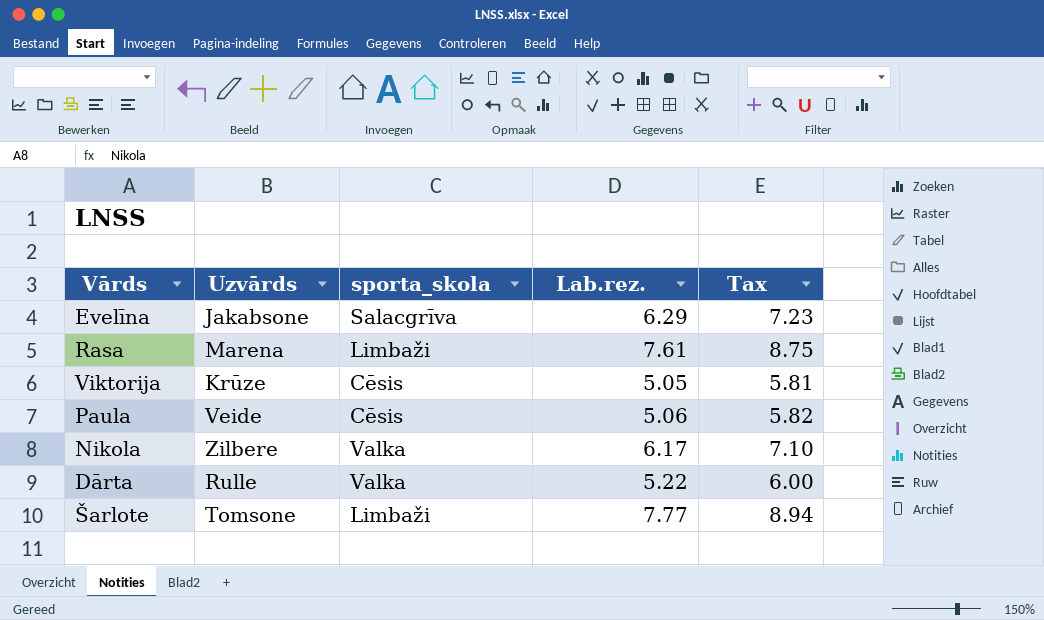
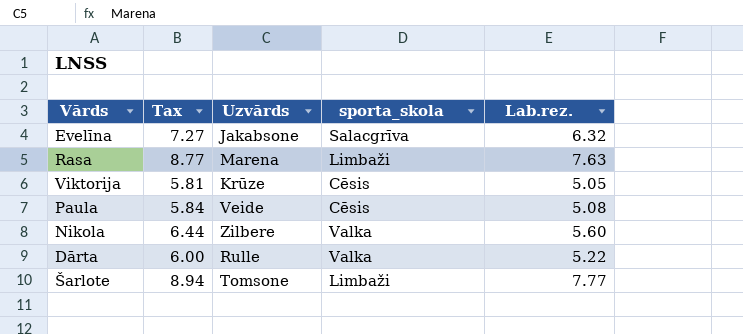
column Tax | position: 5 -> 2
Evelīna | Tax: 7.23 -> 7.27
Evelīna | Lab.rez.: 6.29 -> 6.32
Rasa | Tax: 8.75 -> 8.77
Rasa | Lab.rez.: 7.61 -> 7.63
Paula | Tax: 5.82 -> 5.84
Paula | Lab.rez.: 5.06 -> 5.08
Nikola | Tax: 7.10 -> 6.44
Nikola | Lab.rez.: 6.17 -> 5.60

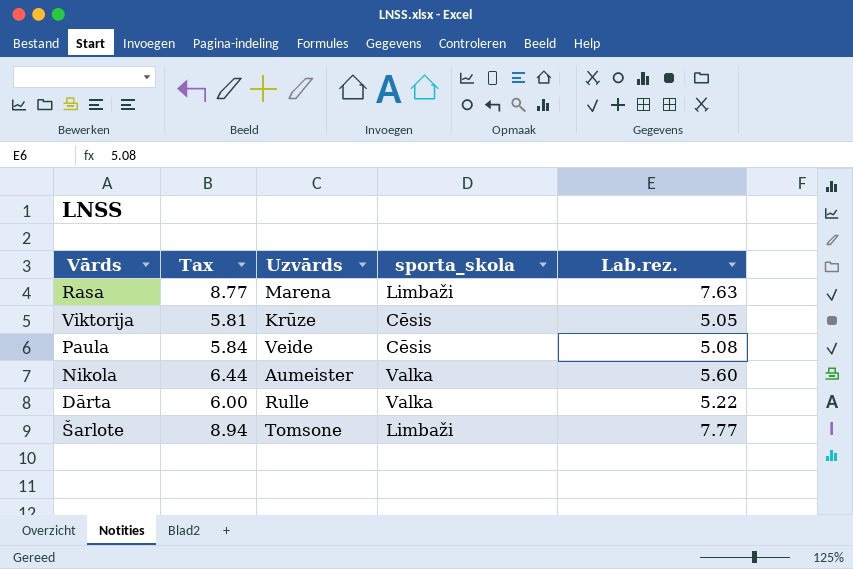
row Evelīna: 7.27 | Jakabsone | Salacgrīva | 6.32 -> none
Nikola | Uzvārds: Zilbere -> Aumeister

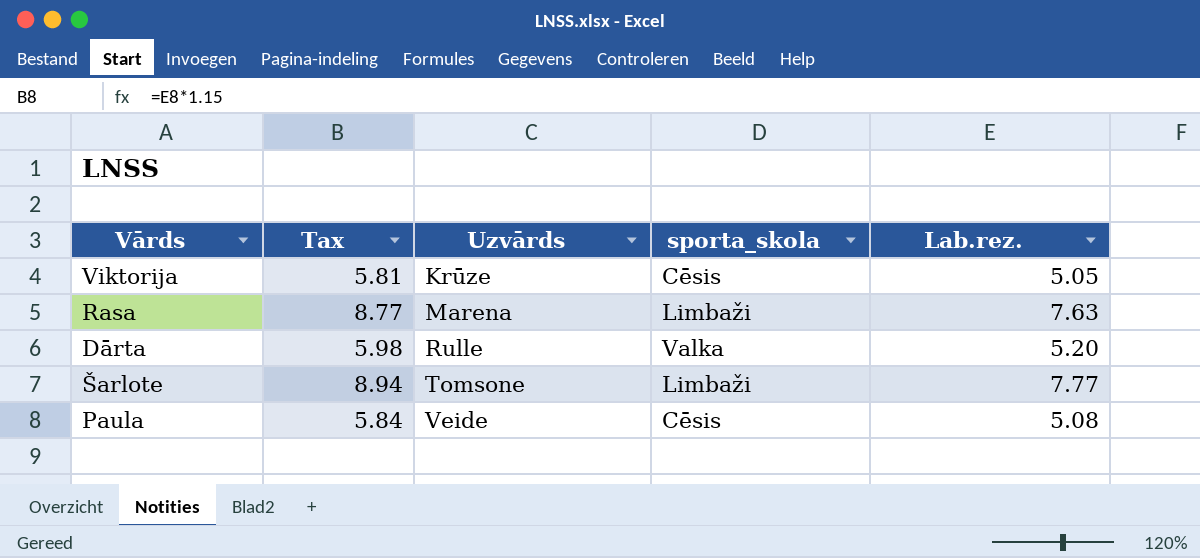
row order: none -> Uzvārds ascending
row Nikola: 6.44 | Aumeister | Valka | 5.60 -> none
Dārta | Tax: 6.00 -> 5.98
Dārta | Lab.rez.: 5.22 -> 5.20

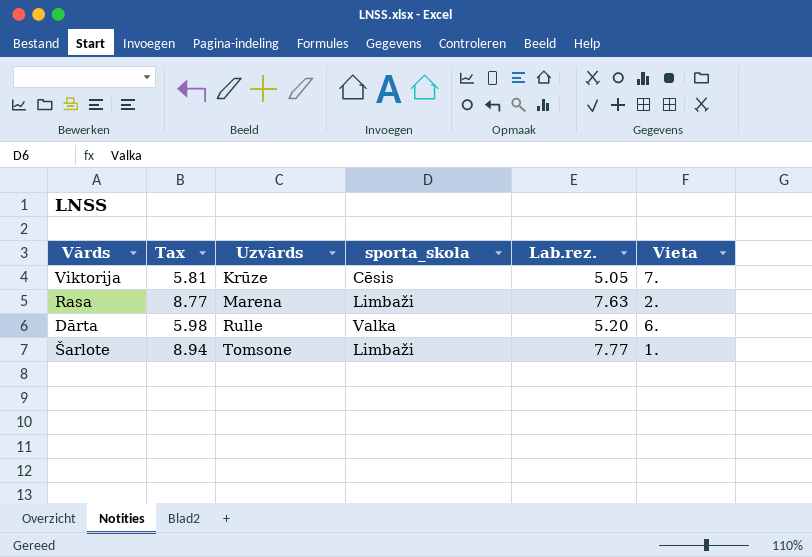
column Vieta | position: none -> 6
row Paula: 5.84 | Veide | Cēsis | 5.08 -> none

